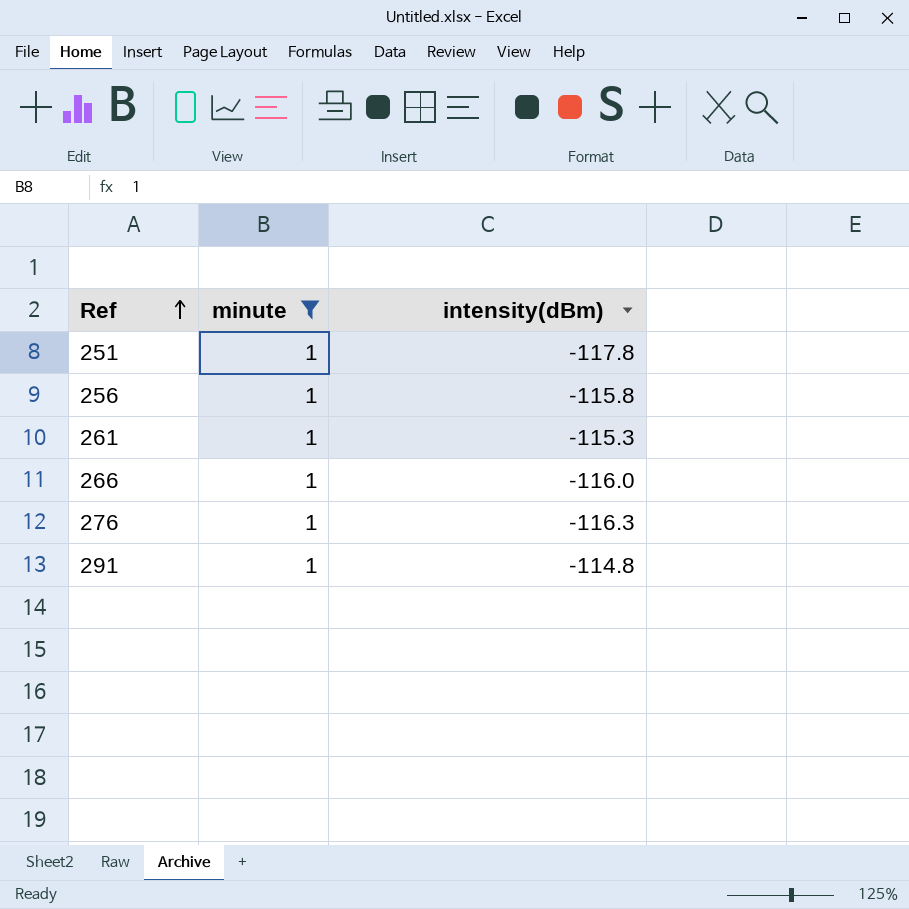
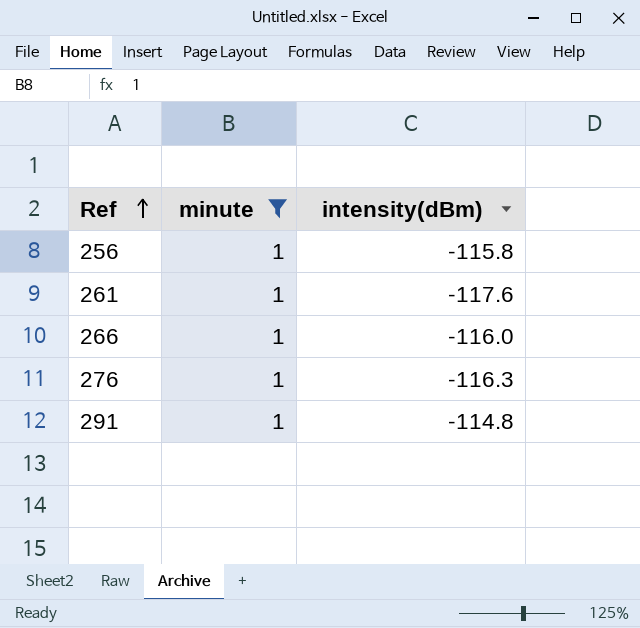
row 251: 1 | -117.8 -> none
261 | intensity(dBm): -115.3 -> -117.6

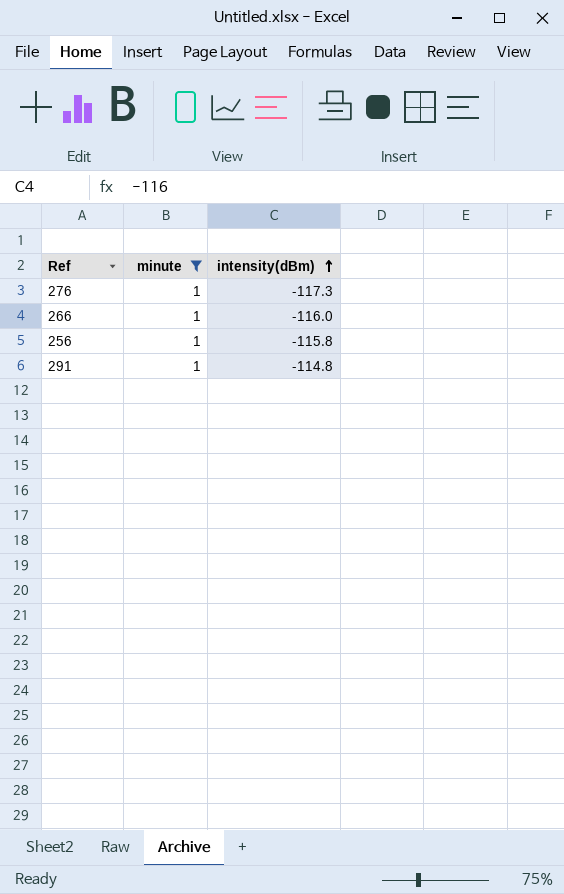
row order: Ref ascending -> intensity(dBm) ascending
row 261: 1 | -117.6 -> none
276 | intensity(dBm): -116.3 -> -117.3

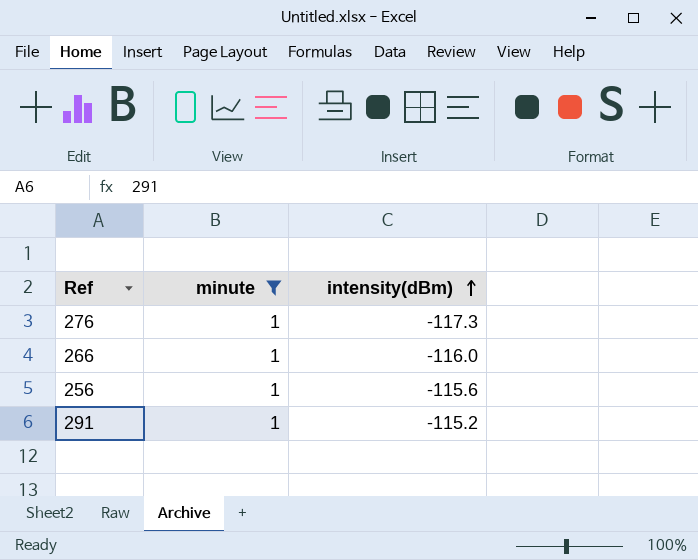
256 | intensity(dBm): -115.8 -> -115.6
291 | intensity(dBm): -114.8 -> -115.2

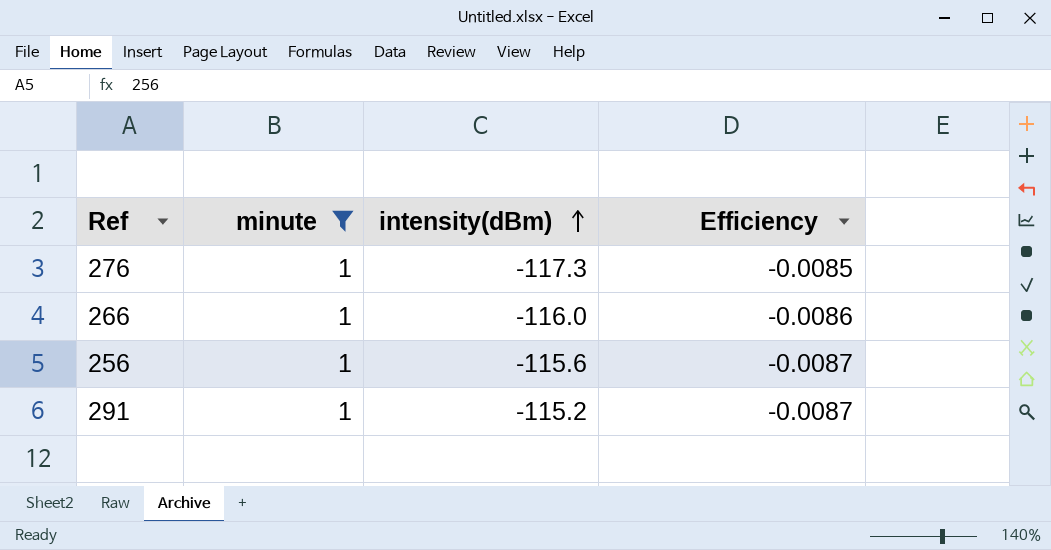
column Efficiency | formula: none -> [minute] / [intensity(dBm)]

